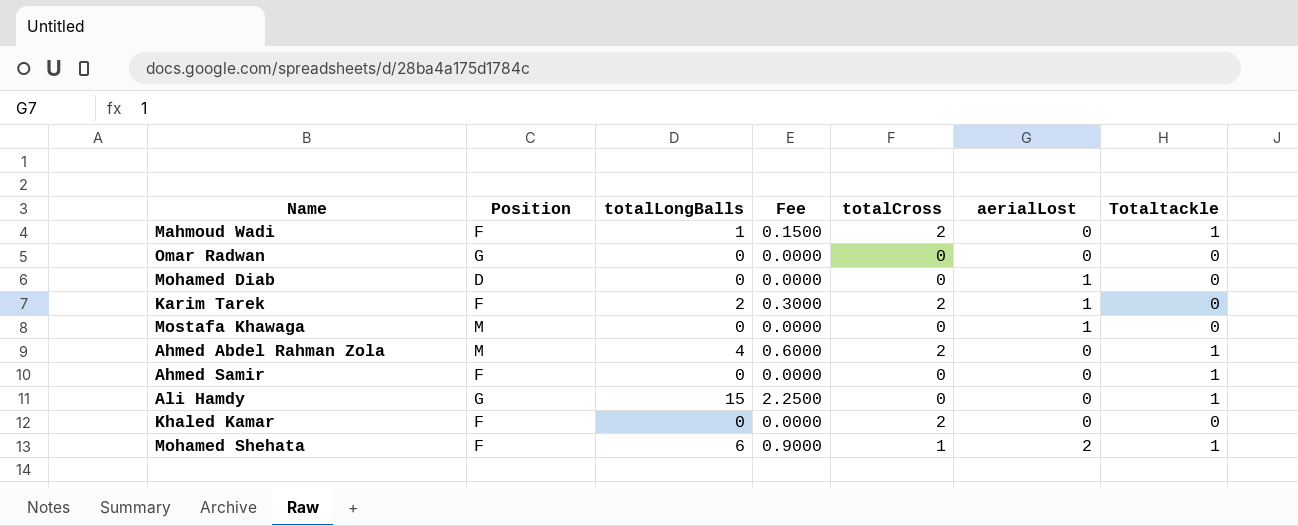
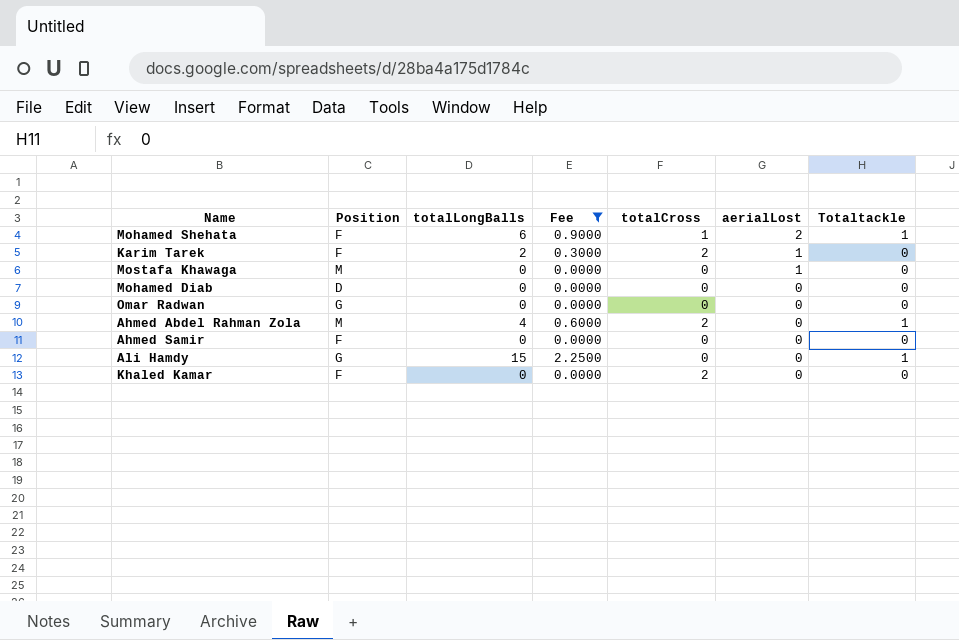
filter: none -> Fee != 0.1500
row order: none -> aerialLost descending
Mohamed Diab | aerialLost: 1 -> 0
Ahmed Samir | Totaltackle: 1 -> 0

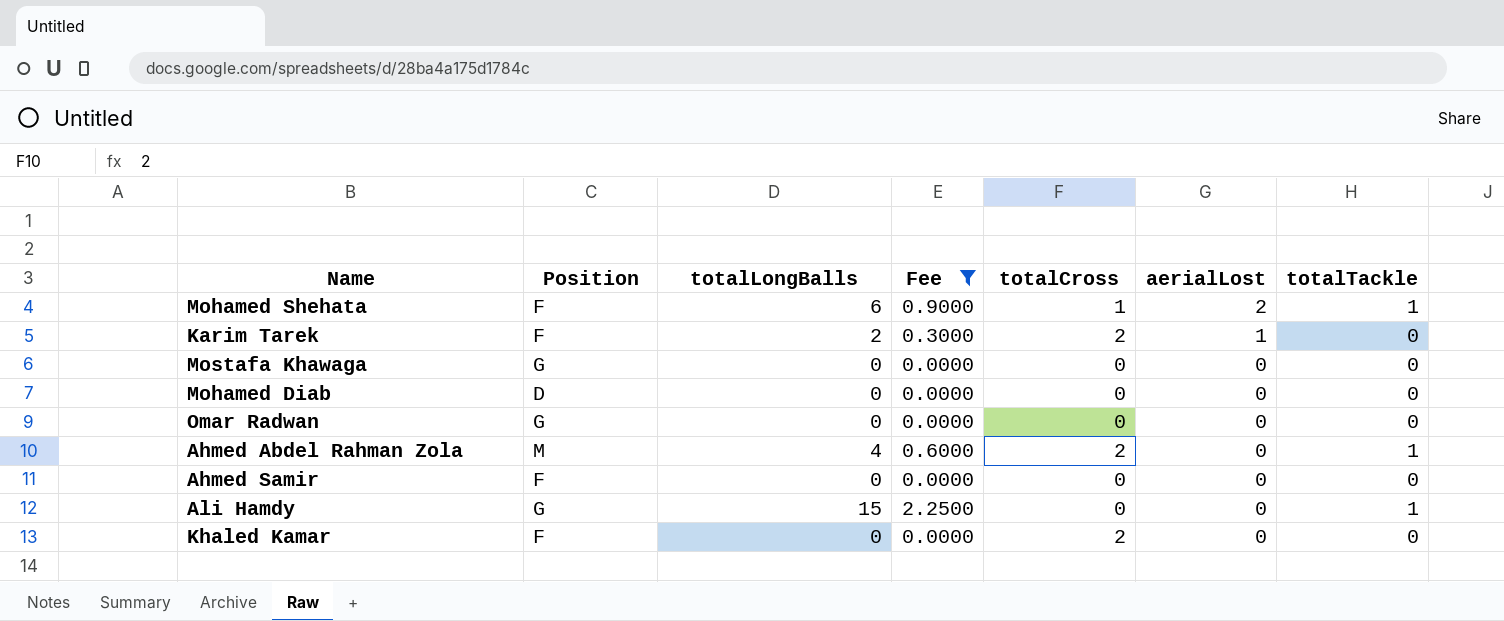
column name: Totaltackle -> totalTackle
Mostafa Khawaga | Position: M -> G
Mostafa Khawaga | aerialLost: 1 -> 0

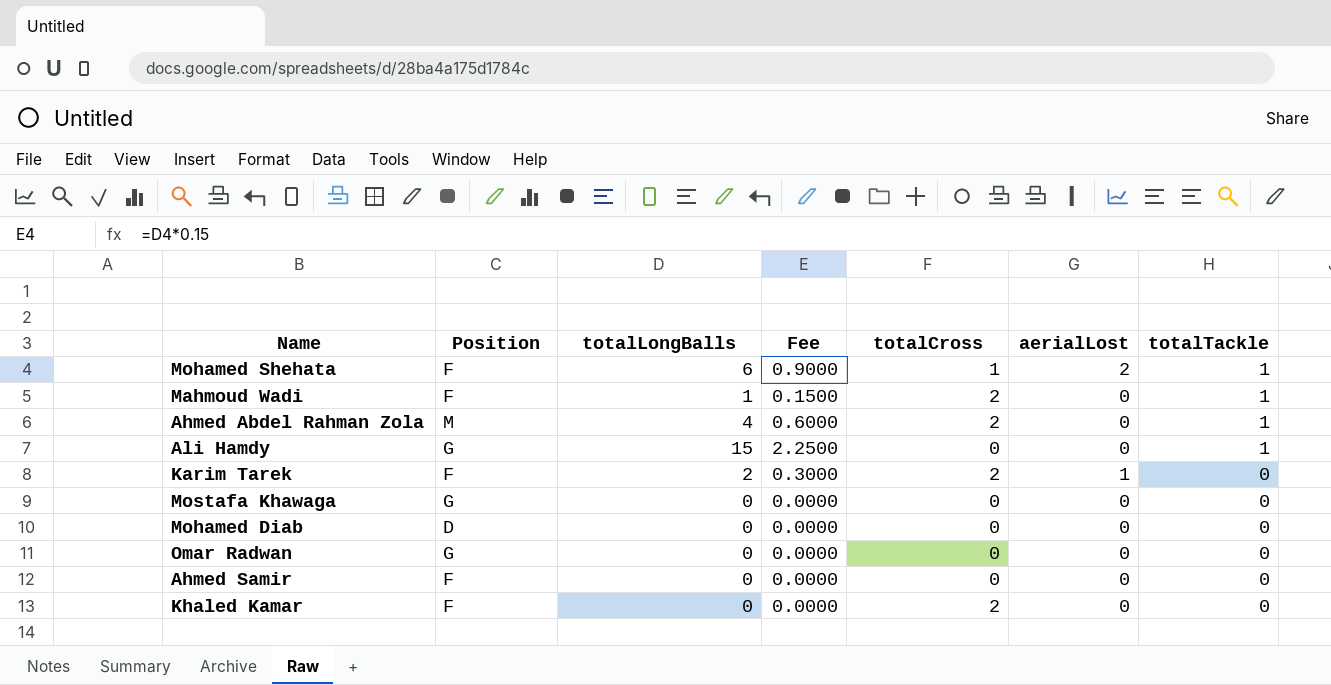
filter: Fee != 0.1500 -> none
row order: aerialLost descending -> totalTackle descending

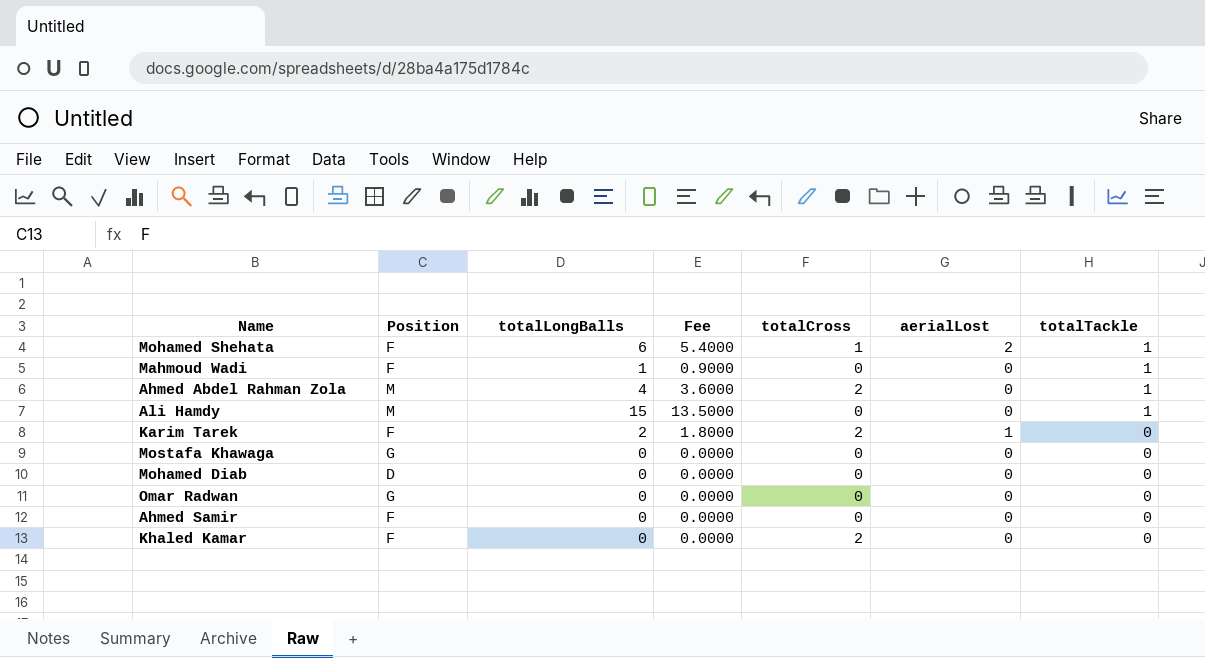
column Fee | formula: [totalLongBalls] * 0.15 -> [totalLongBalls] * 0.9
Mahmoud Wadi | totalCross: 2 -> 0
Ali Hamdy | Position: G -> M

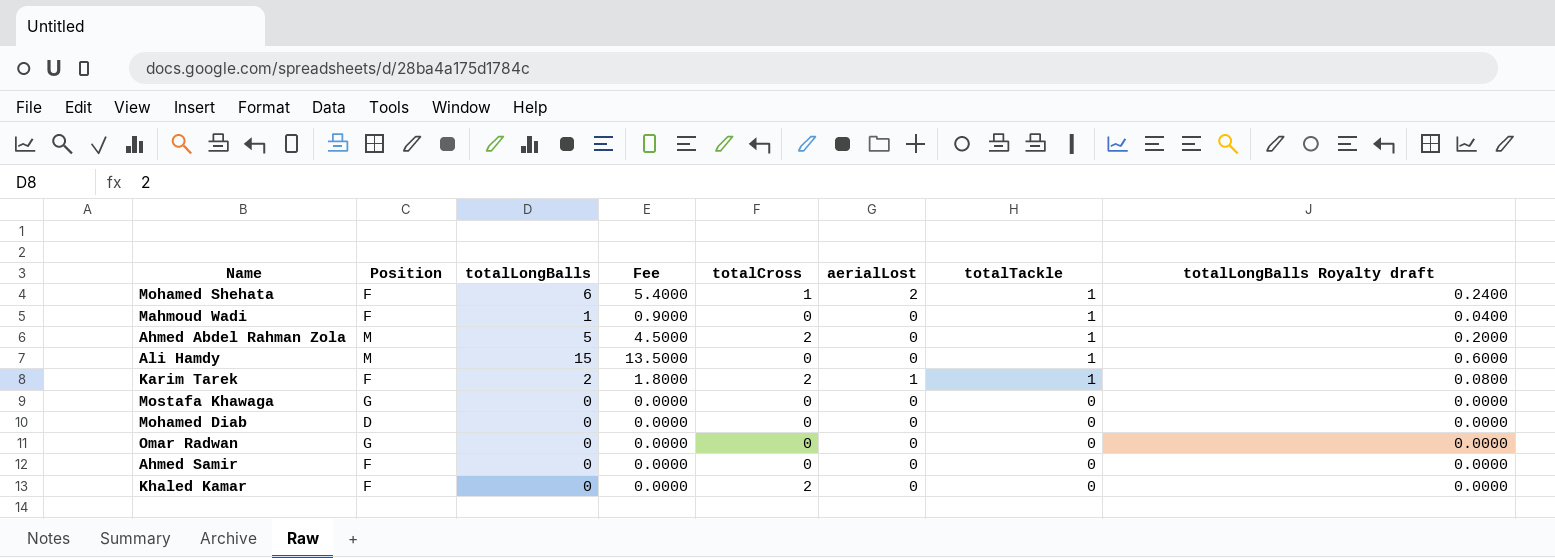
column totalLongBalls Royalty draft | formula: none -> [totalLongBalls] * 0.04
Ahmed Abdel Rahman Zola | totalLongBalls: 4 -> 5
Ahmed Abdel Rahman Zola | Fee: 3.6000 -> 4.5000
Karim Tarek | totalTackle: 0 -> 1

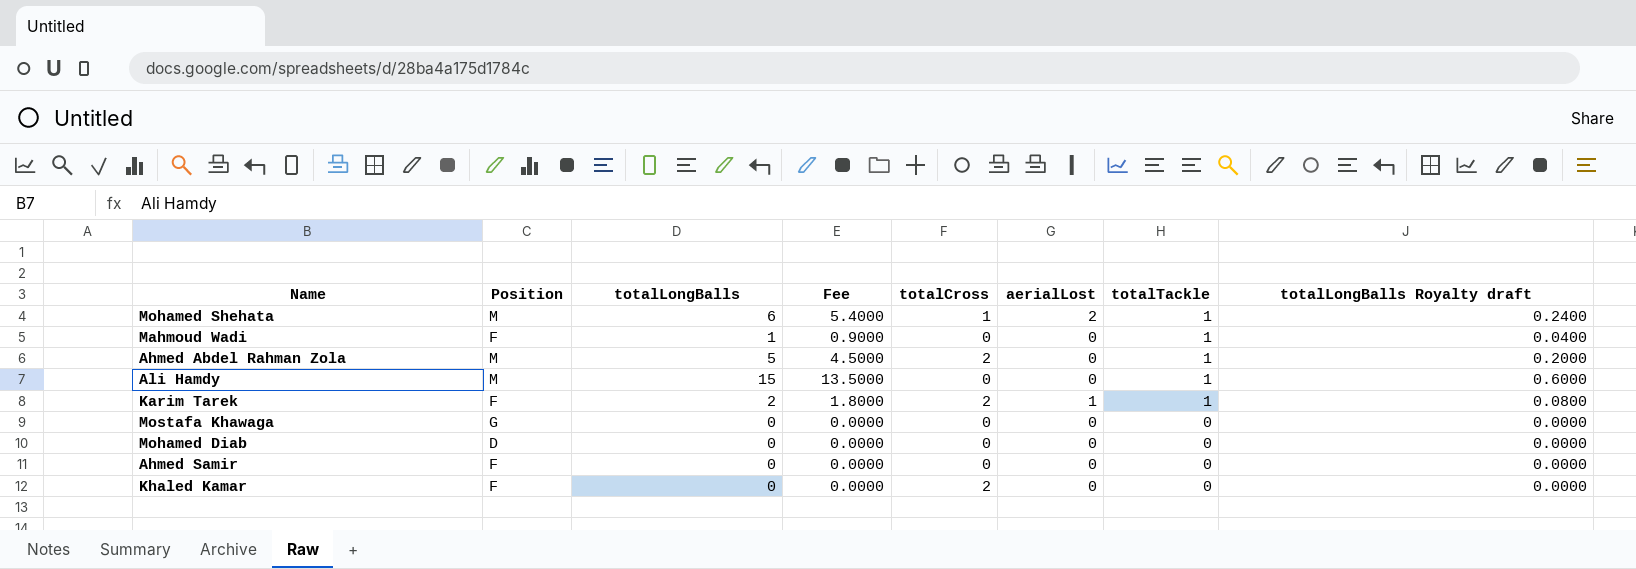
row Omar Radwan: G | 0 | 0.0000 | 0 | 0 | 0 | 0.0000 -> none
Mohamed Shehata | Position: F -> M

